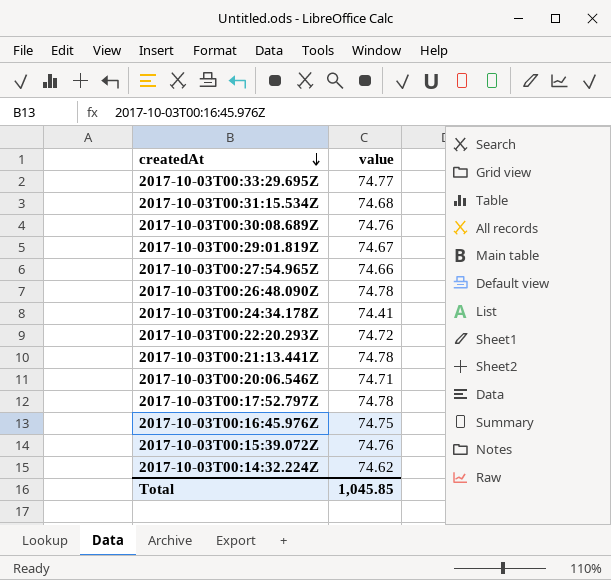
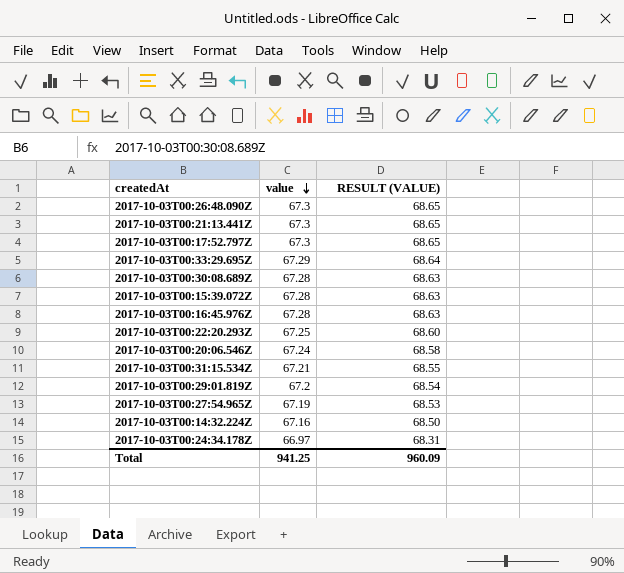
row order: createdAt descending -> value descending
column RESULT (VALUE) | formula: none -> [value] * 1.02
2017-10-03T00:26:48.090Z | value: 74.78 -> 67.3
2017-10-03T00:21:13.441Z | value: 74.78 -> 67.3
2017-10-03T00:17:52.797Z | value: 74.78 -> 67.3
2017-10-03T00:33:29.695Z | value: 74.77 -> 67.29
2017-10-03T00:30:08.689Z | value: 74.76 -> 67.28
2017-10-03T00:15:39.072Z | value: 74.76 -> 67.28
2017-10-03T00:16:45.976Z | value: 74.75 -> 67.28
2017-10-03T00:22:20.293Z | value: 74.72 -> 67.25
2017-10-03T00:20:06.546Z | value: 74.71 -> 67.24
2017-10-03T00:31:15.534Z | value: 74.68 -> 67.21
2017-10-03T00:29:01.819Z | value: 74.67 -> 67.2
2017-10-03T00:27:54.965Z | value: 74.66 -> 67.19
2017-10-03T00:14:32.224Z | value: 74.62 -> 67.16
2017-10-03T00:24:34.178Z | value: 74.41 -> 66.97
Total | value: 1,045.85 -> 941.25

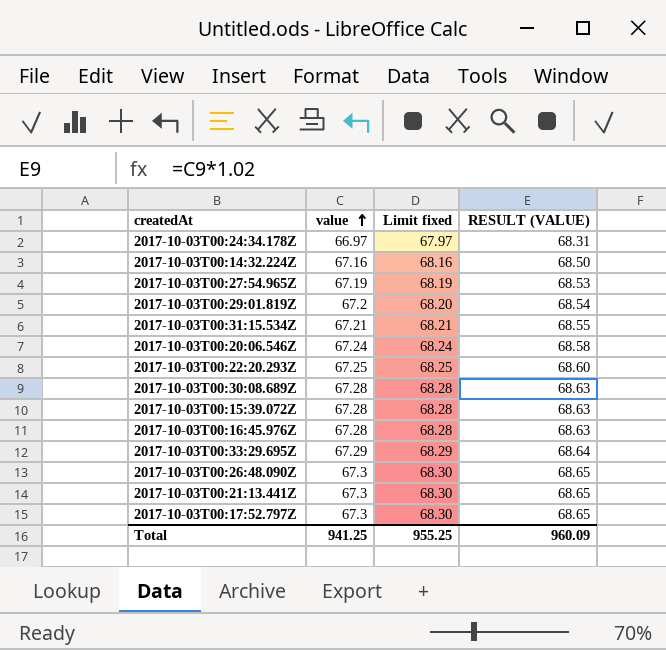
row order: value descending -> value ascending
column Limit fixed | formula: none -> [value] + 1

